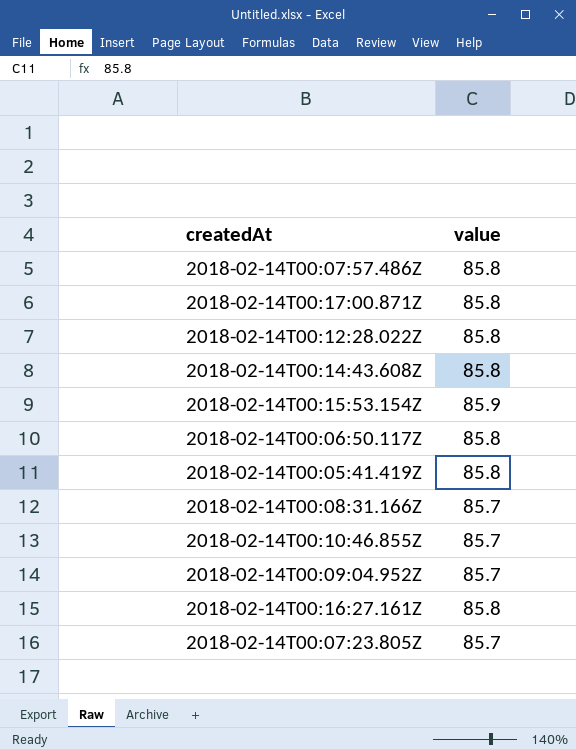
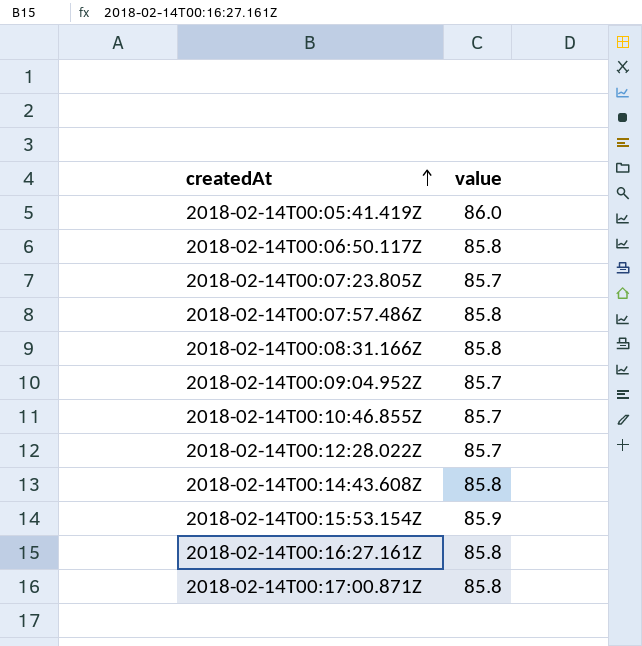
row order: none -> createdAt ascending
2018-02-14T00:05:41.419Z | value: 85.8 -> 86.0
2018-02-14T00:08:31.166Z | value: 85.7 -> 85.8
2018-02-14T00:12:28.022Z | value: 85.8 -> 85.7

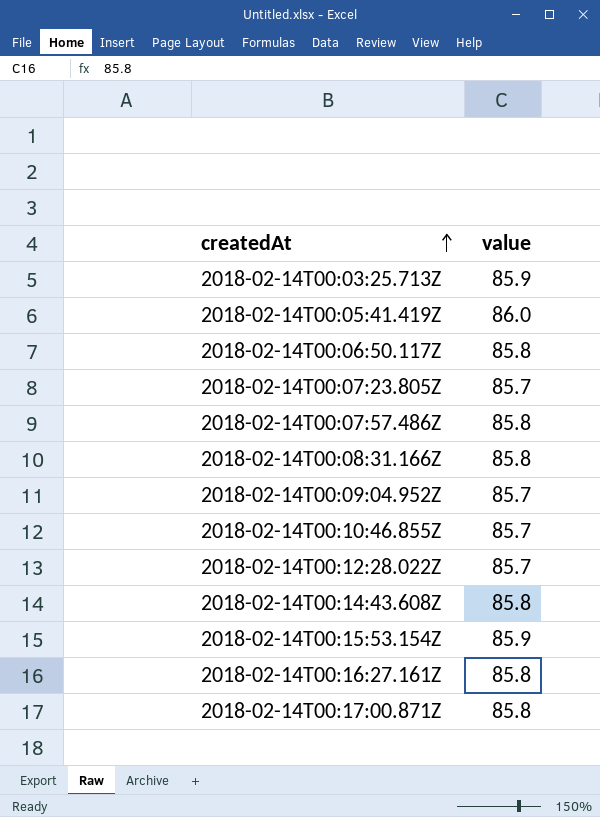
row 2018-02-14T00:03:25.713Z: none -> 85.9

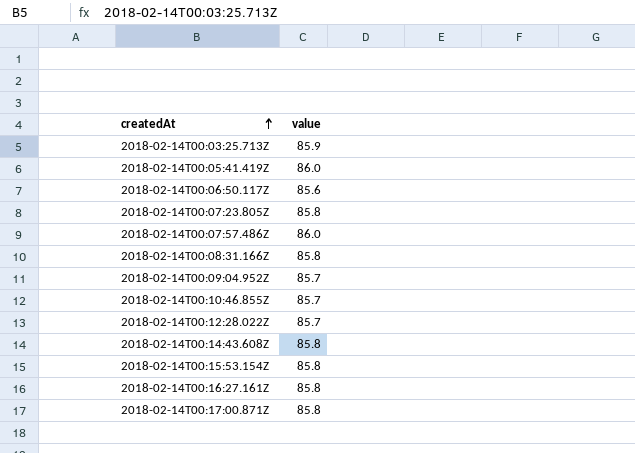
2018-02-14T00:06:50.117Z | value: 85.8 -> 85.6
2018-02-14T00:07:23.805Z | value: 85.7 -> 85.8
2018-02-14T00:07:57.486Z | value: 85.8 -> 86.0
2018-02-14T00:15:53.154Z | value: 85.9 -> 85.8

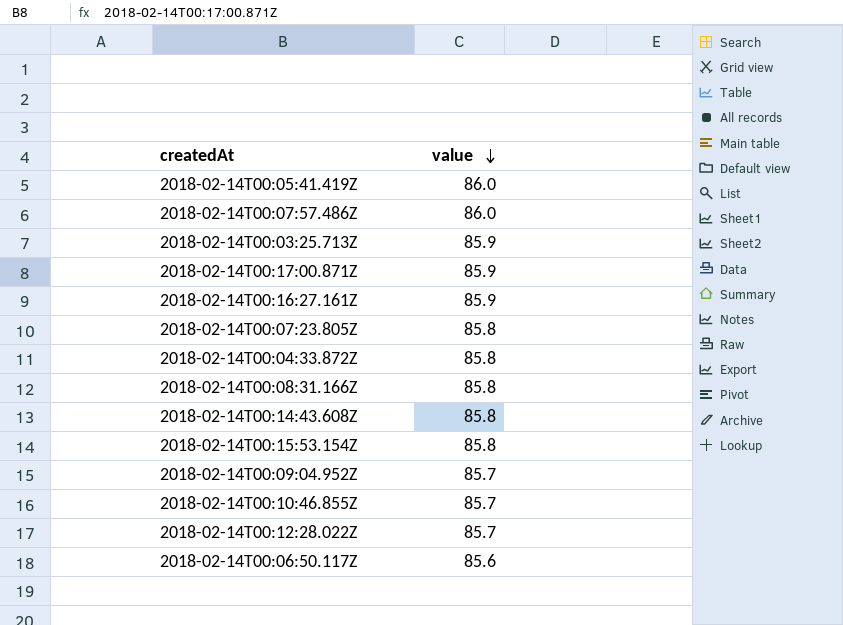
row order: createdAt ascending -> value descending
2018-02-14T00:17:00.871Z | value: 85.8 -> 85.9
2018-02-14T00:16:27.161Z | value: 85.8 -> 85.9
row 2018-02-14T00:04:33.872Z: none -> 85.8

